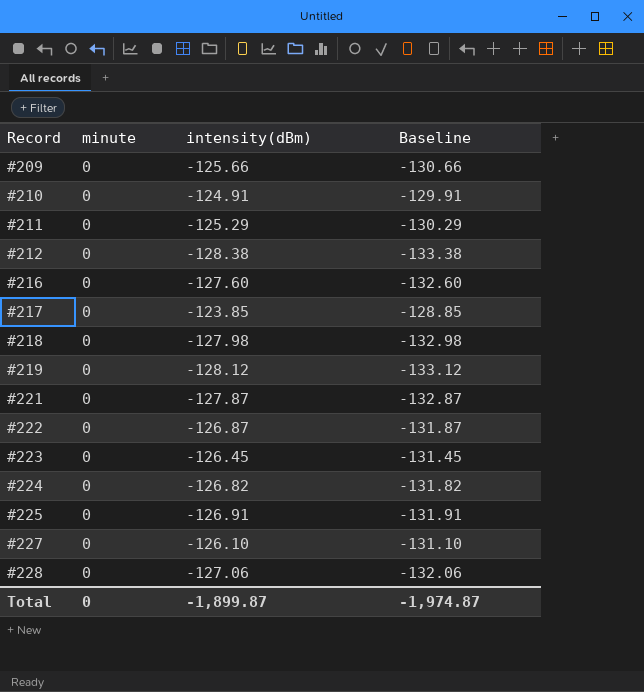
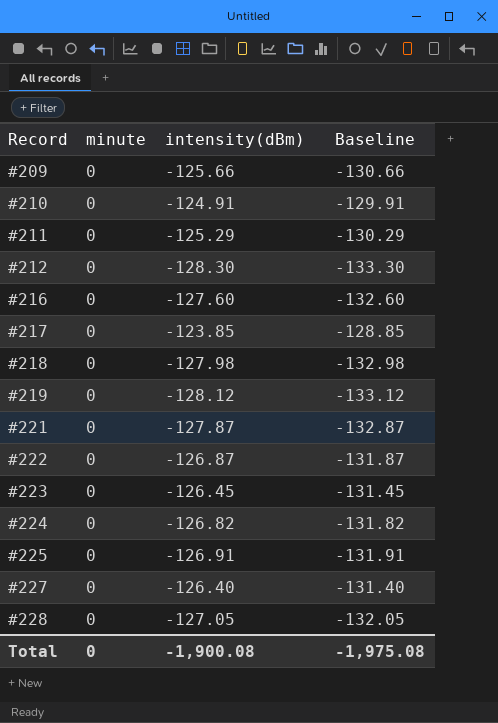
#212 | intensity(dBm): -128.38 -> -128.30
#212 | Baseline: -133.38 -> -133.30
#227 | intensity(dBm): -126.10 -> -126.40
#227 | Baseline: -131.10 -> -131.40
#228 | intensity(dBm): -127.06 -> -127.05
#228 | Baseline: -132.06 -> -132.05
Total | intensity(dBm): -1,899.87 -> -1,900.08
Total | Baseline: -1,974.87 -> -1,975.08

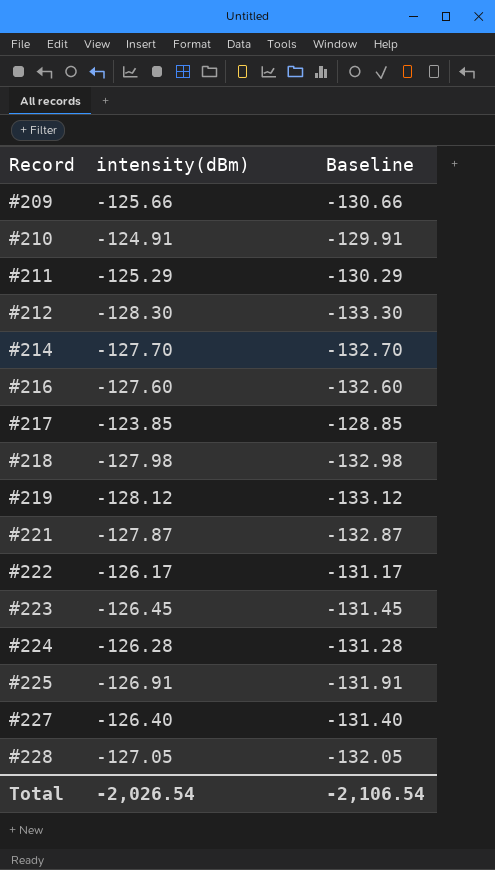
column minute | position: 2 -> none
row #214: none -> -127.70 | -132.70
#222 | intensity(dBm): -126.87 -> -126.17
#222 | Baseline: -131.87 -> -131.17
#224 | intensity(dBm): -126.82 -> -126.28
#224 | Baseline: -131.82 -> -131.28
Total | intensity(dBm): -1,900.08 -> -2,026.54
Total | Baseline: -1,975.08 -> -2,106.54

